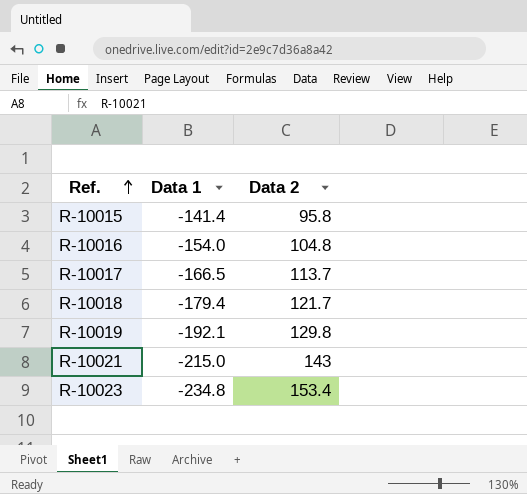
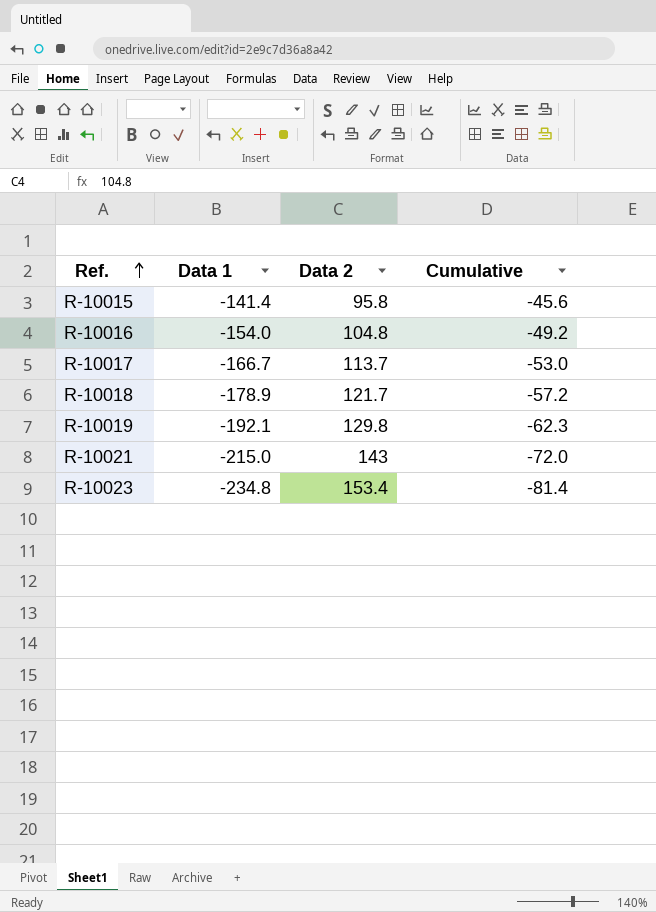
column Cumulative | formula: none -> [Data 1] + [Data 2]
R-10017 | Data 1: -166.5 -> -166.7
R-10018 | Data 1: -179.4 -> -178.9

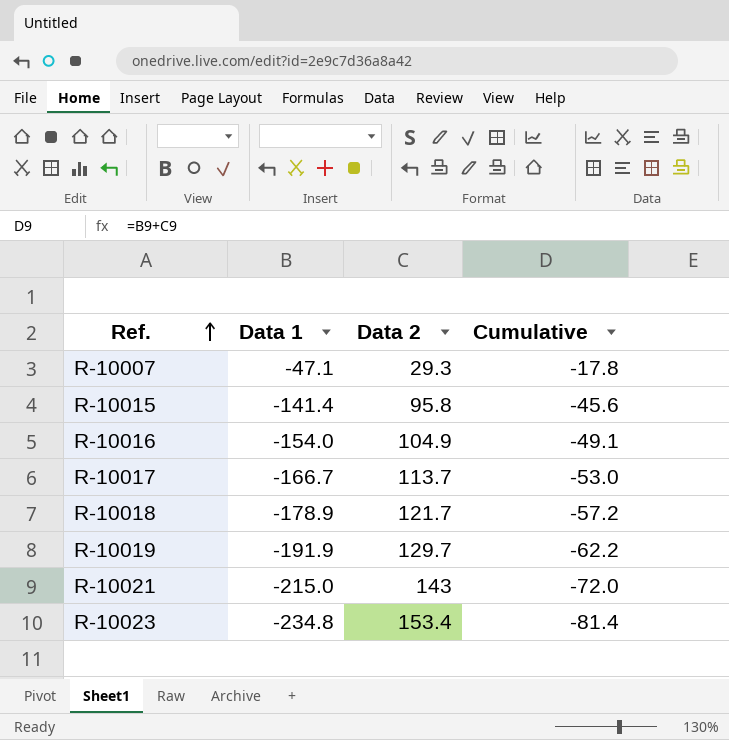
row R-10007: none -> -47.1 | 29.3 | -17.8
R-10016 | Data 2: 104.8 -> 104.9
R-10016 | Cumulative: -49.2 -> -49.1
R-10019 | Data 1: -192.1 -> -191.9
R-10019 | Data 2: 129.8 -> 129.7
R-10019 | Cumulative: -62.3 -> -62.2

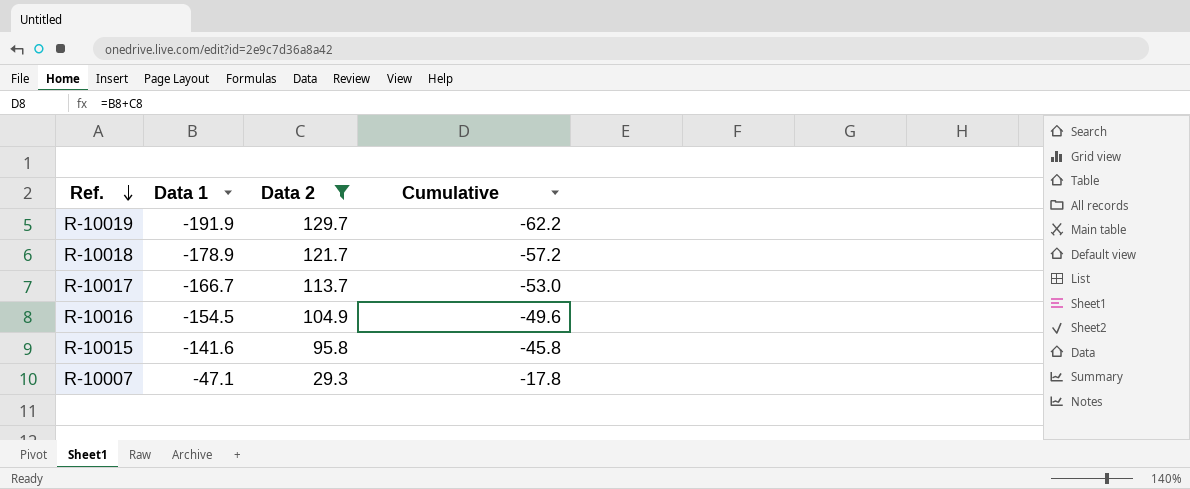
filter: none -> Data 2 <= 129.7
row order: Ref. ascending -> Ref. descending
R-10016 | Data 1: -154.0 -> -154.5
R-10016 | Cumulative: -49.1 -> -49.6
R-10015 | Data 1: -141.4 -> -141.6
R-10015 | Cumulative: -45.6 -> -45.8

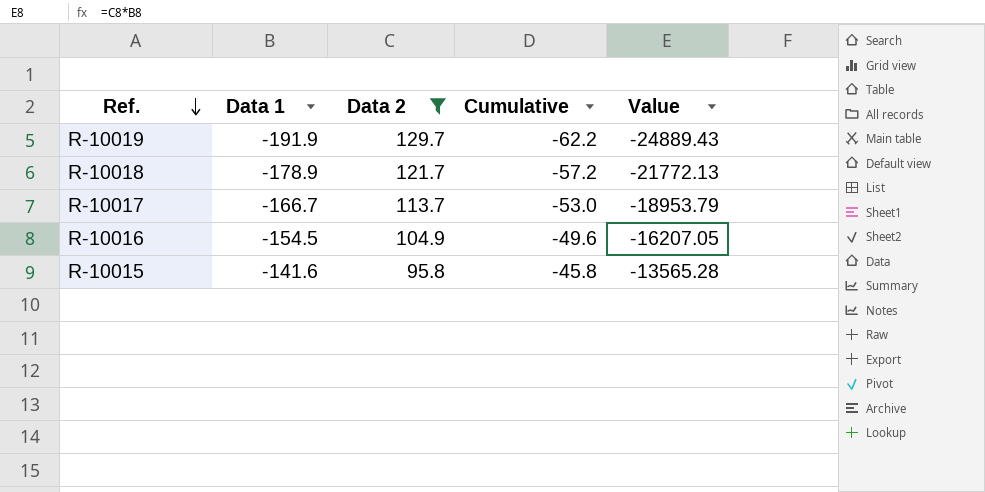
column Value | formula: none -> [Data 1] * [Data 2]
row R-10007: -47.1 | 29.3 | -17.8 -> none

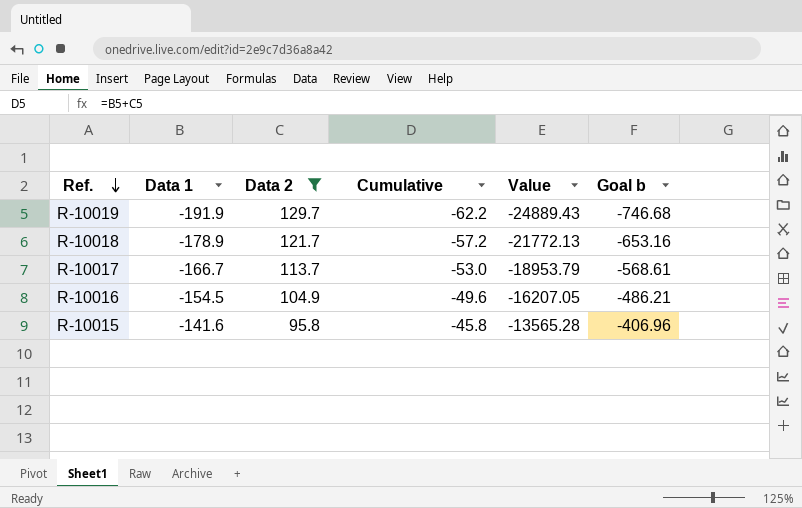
column Goal b | formula: none -> [Value] * 0.03

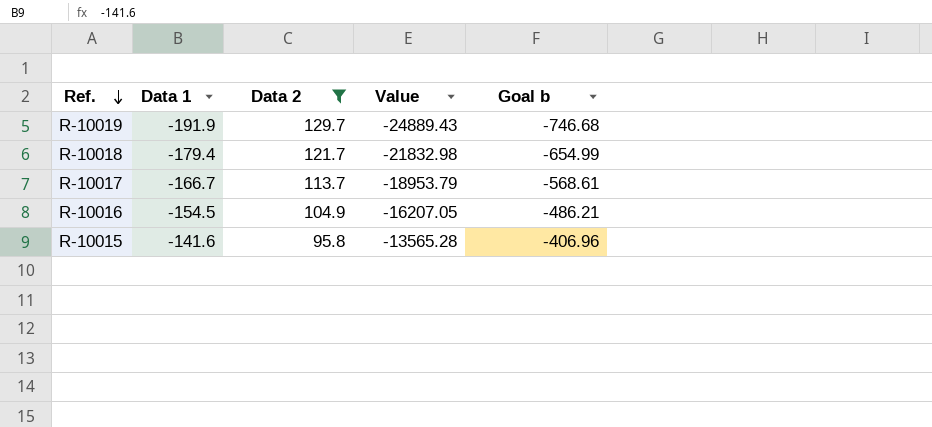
column Cumulative | formula: [Data 1] + [Data 2] -> none
R-10018 | Data 1: -178.9 -> -179.4
R-10018 | Value: -21772.13 -> -21832.98
R-10018 | Goal b: -653.16 -> -654.99

